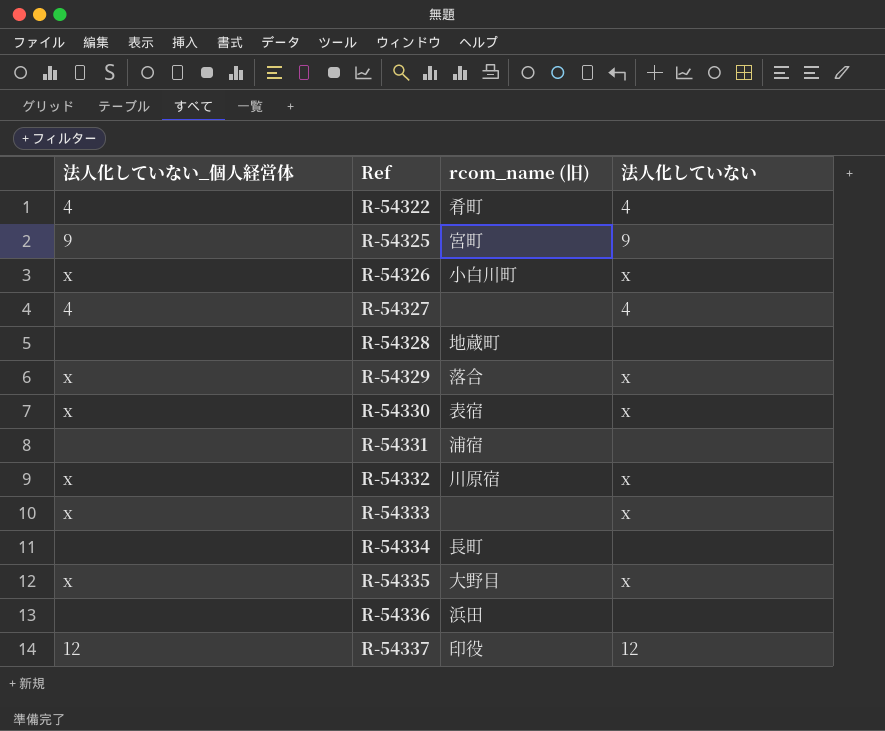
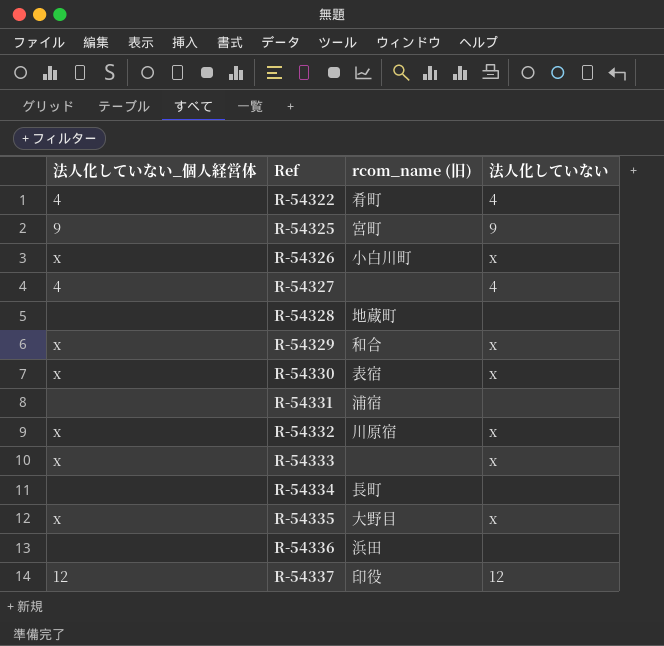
R-54329 | rcom_name (旧): 落合 -> 和合

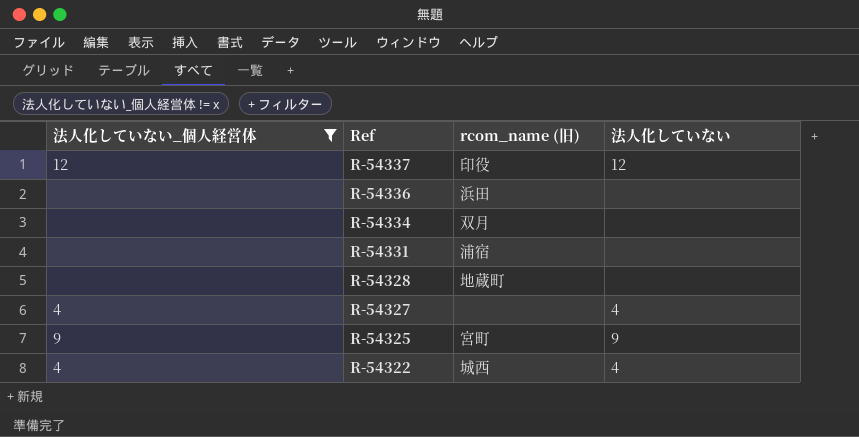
filter: none -> 法人化していない_個人経営体 != x
row order: Ref ascending -> Ref descending
R-54334 | rcom_name (旧): 長町 -> 双月
R-54322 | rcom_name (旧): 肴町 -> 城西

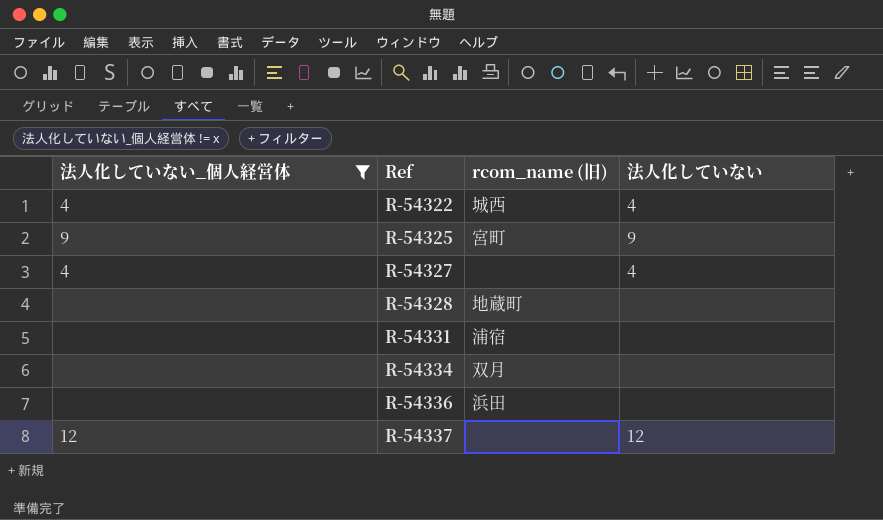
row order: Ref descending -> Ref ascending
R-54337 | rcom_name (旧): 印役 -> none

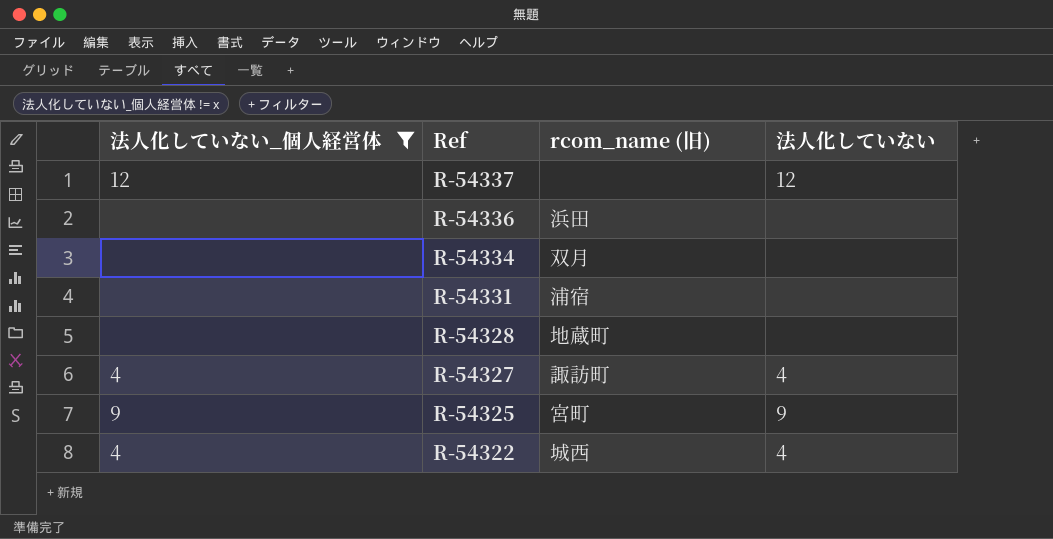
row order: Ref ascending -> Ref descending
R-54327 | rcom_name (旧): none -> 諏訪町

